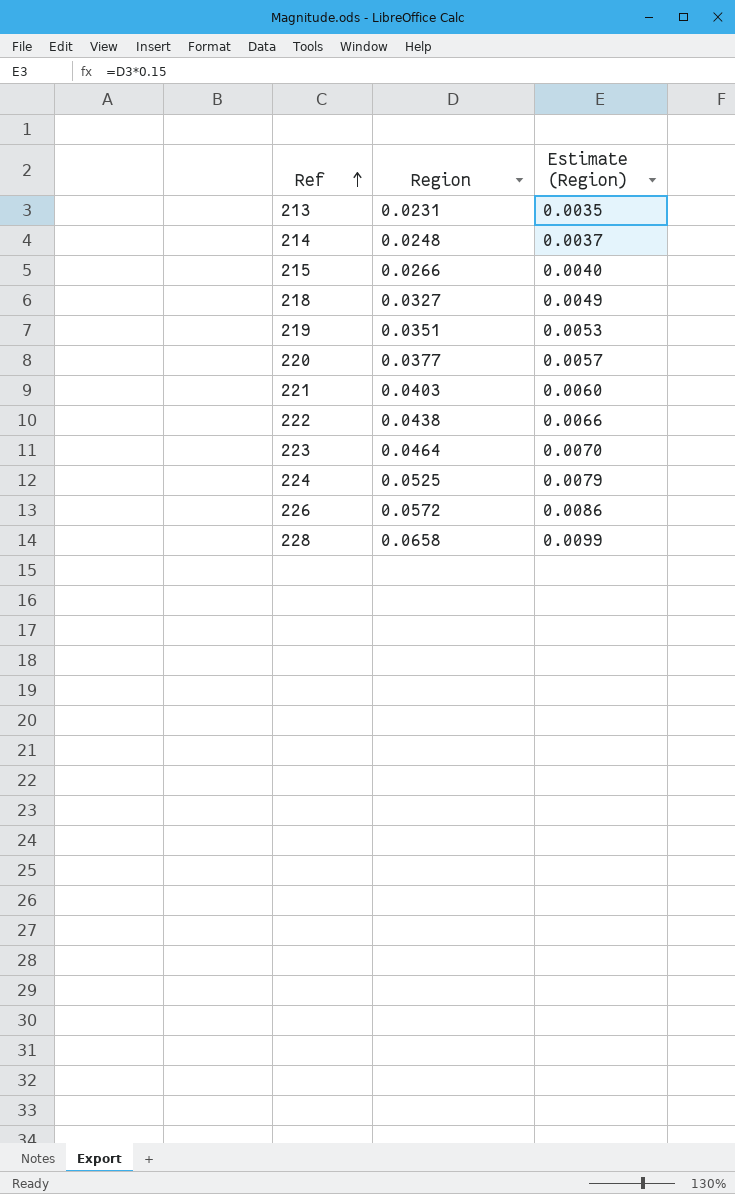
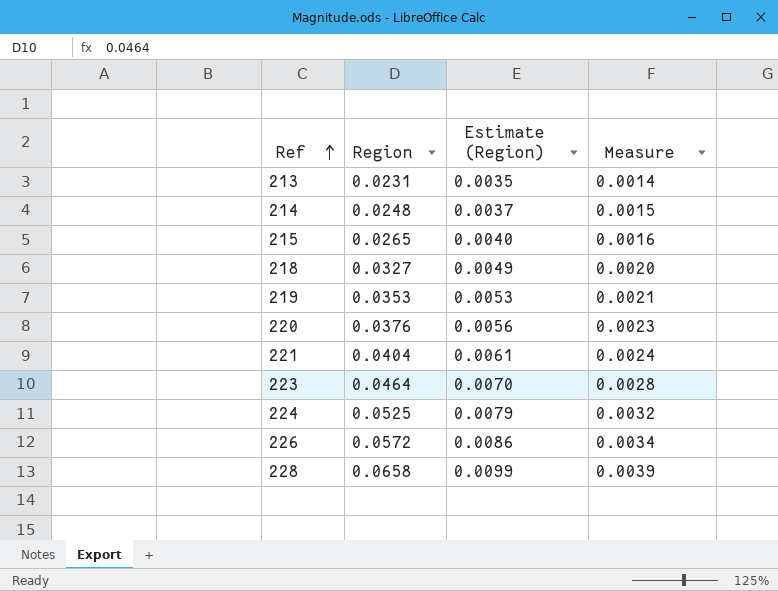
column Measure | formula: none -> [Region] * 0.06
row 222: 0.0438 | 0.0066 -> none
215 | Region: 0.0266 -> 0.0265
219 | Region: 0.0351 -> 0.0353
220 | Region: 0.0377 -> 0.0376
220 | Estimate (Region): 0.0057 -> 0.0056
221 | Region: 0.0403 -> 0.0404
221 | Estimate (Region): 0.0060 -> 0.0061

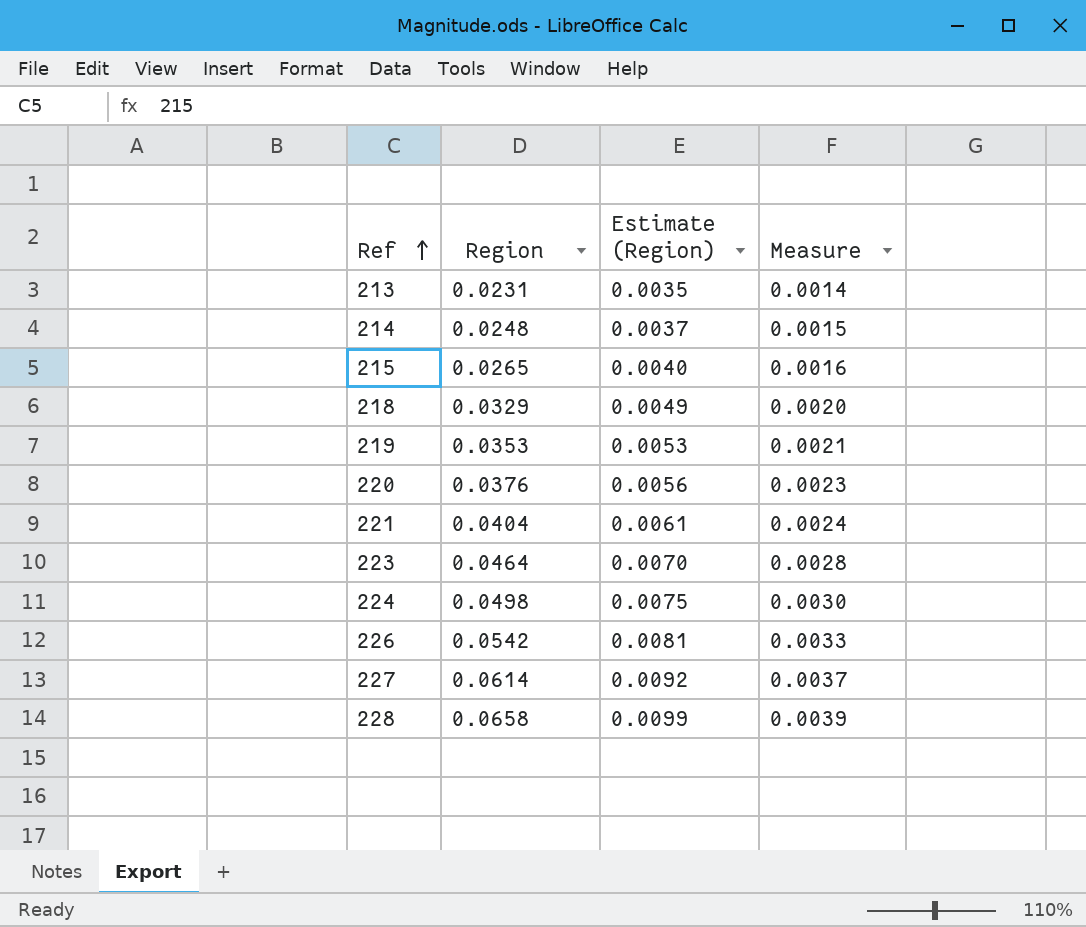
218 | Region: 0.0327 -> 0.0329
224 | Region: 0.0525 -> 0.0498
224 | Estimate (Region): 0.0079 -> 0.0075
224 | Measure: 0.0032 -> 0.0030
226 | Region: 0.0572 -> 0.0542
226 | Estimate (Region): 0.0086 -> 0.0081
226 | Measure: 0.0034 -> 0.0033
row 227: none -> 0.0614 | 0.0092 | 0.0037

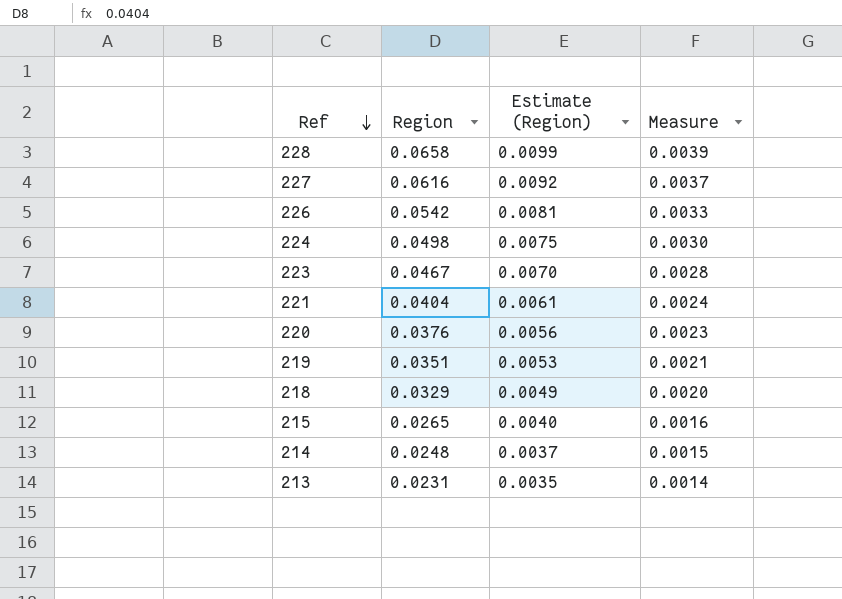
row order: Ref ascending -> Ref descending
227 | Region: 0.0614 -> 0.0616
223 | Region: 0.0464 -> 0.0467
219 | Region: 0.0353 -> 0.0351

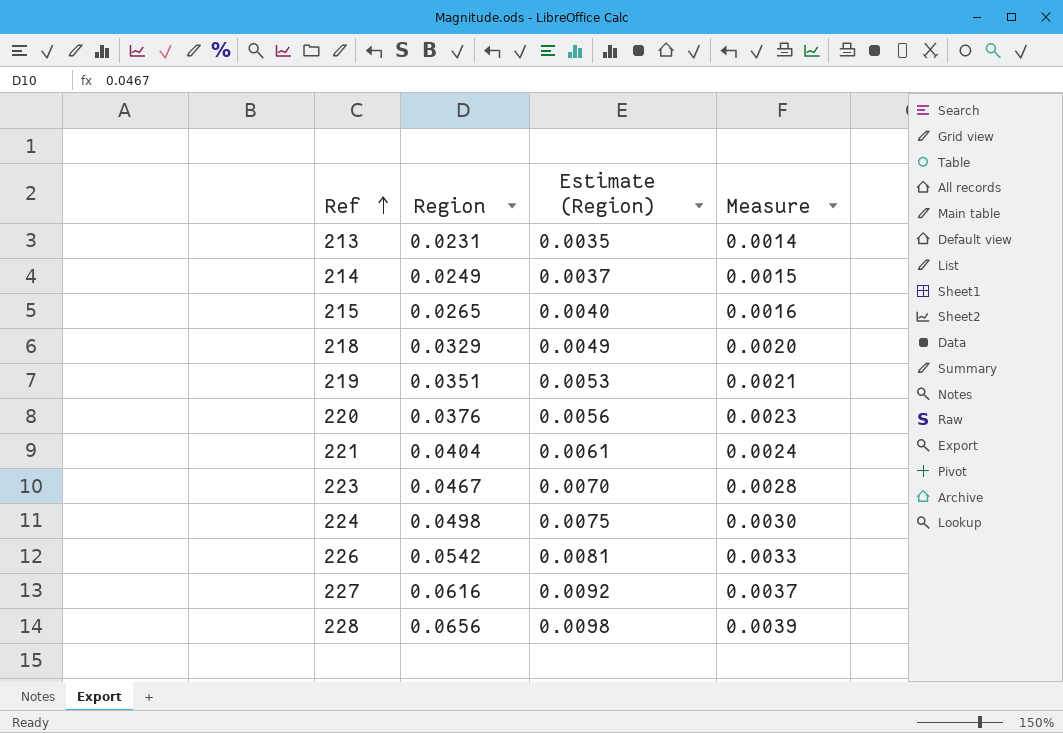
row order: Ref descending -> Ref ascending
214 | Region: 0.0248 -> 0.0249
228 | Region: 0.0658 -> 0.0656
228 | Estimate (Region): 0.0099 -> 0.0098

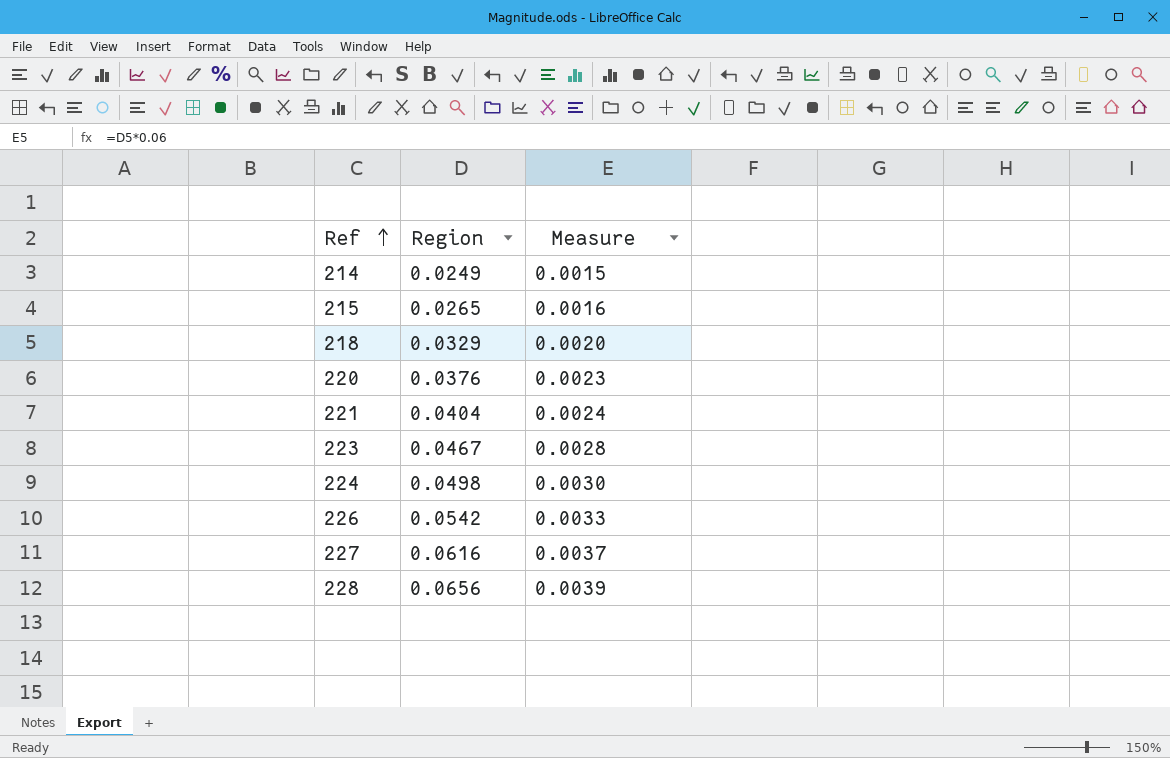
column Estimate (Region) | formula: [Region] * 0.15 -> none
row 213: 0.0231 | 0.0035 | 0.0014 -> none
row 219: 0.0351 | 0.0053 | 0.0021 -> none

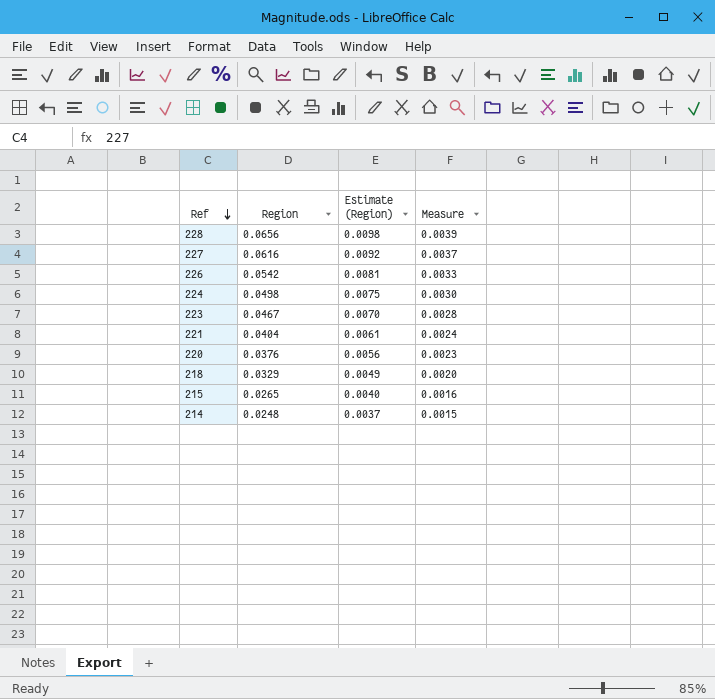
row order: Ref ascending -> Ref descending
column Estimate (Region) | formula: none -> [Region] * 0.15
214 | Region: 0.0249 -> 0.0248

